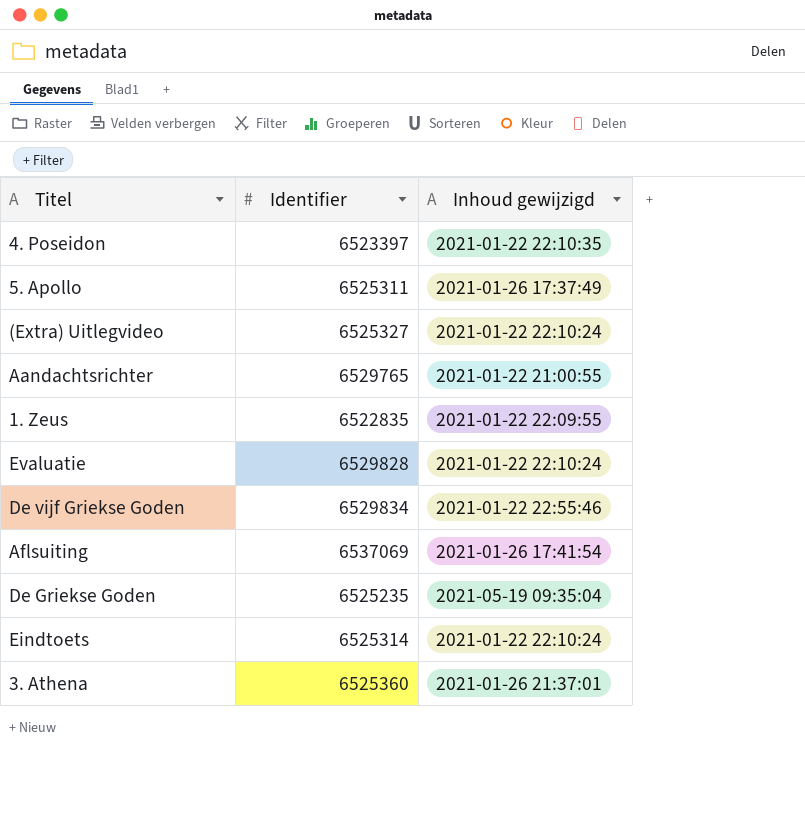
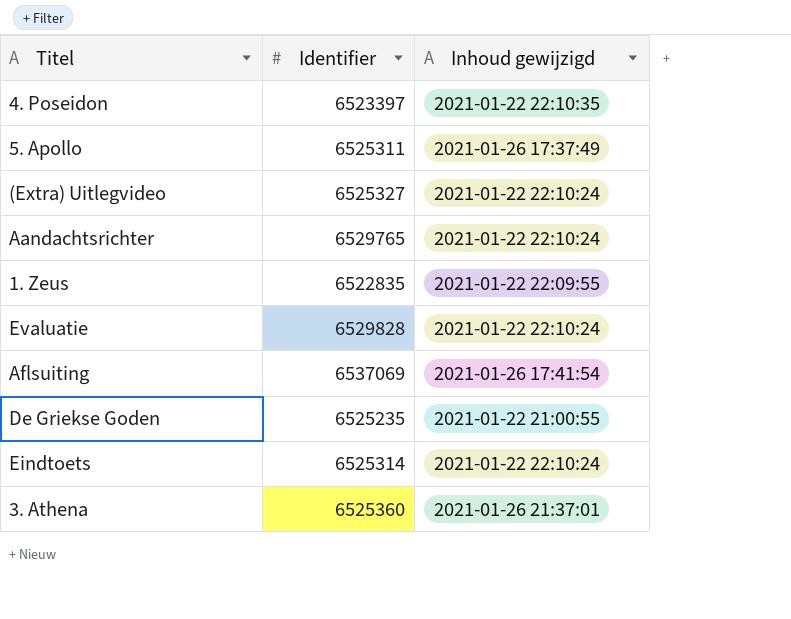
row De vijf Griekse Goden: 6529834 | 2021-01-22 22:55:46 -> none
Aandachtsrichter | Inhoud gewijzigd: 2021-01-22 21:00:55 -> 2021-01-22 22:10:24
De Griekse Goden | Inhoud gewijzigd: 2021-05-19 09:35:04 -> 2021-01-22 21:00:55

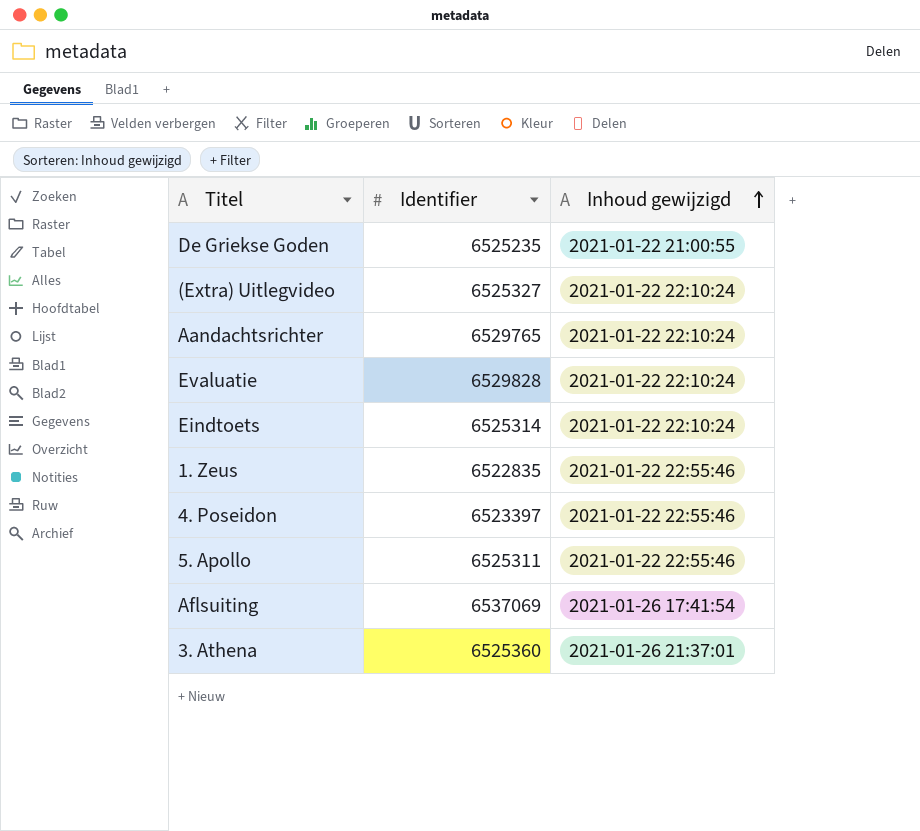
row order: none -> Inhoud gewijzigd ascending
1. Zeus | Inhoud gewijzigd: 2021-01-22 22:09:55 -> 2021-01-22 22:55:46
4. Poseidon | Inhoud gewijzigd: 2021-01-22 22:10:35 -> 2021-01-22 22:55:46
5. Apollo | Inhoud gewijzigd: 2021-01-26 17:37:49 -> 2021-01-22 22:55:46

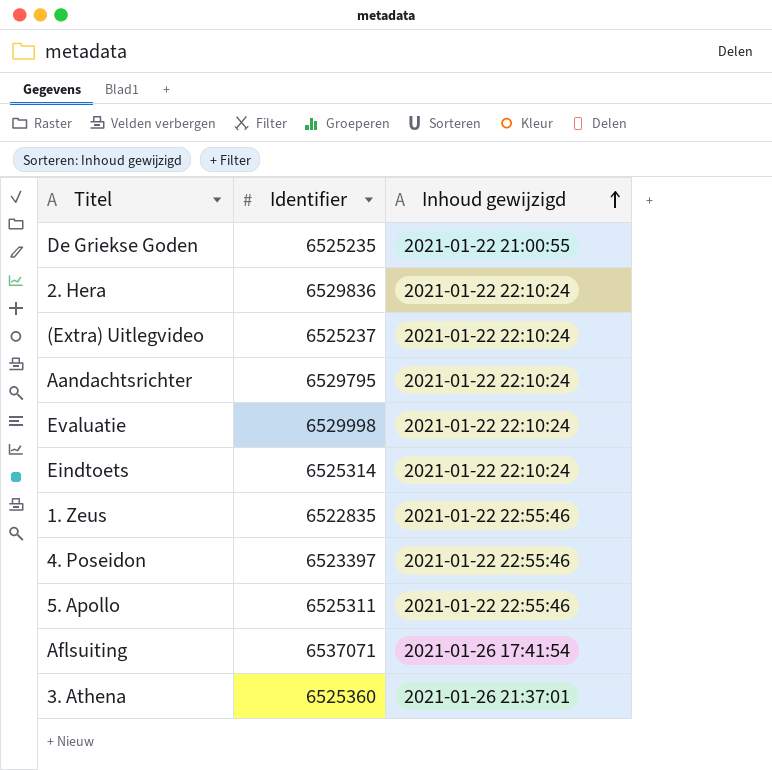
row 2. Hera: none -> 6529836 | 2021-01-22 22:10:24
(Extra) Uitlegvideo | Identifier: 6525327 -> 6525237
Aandachtsrichter | Identifier: 6529765 -> 6529795
Evaluatie | Identifier: 6529828 -> 6529998
Aflsuiting | Identifier: 6537069 -> 6537071

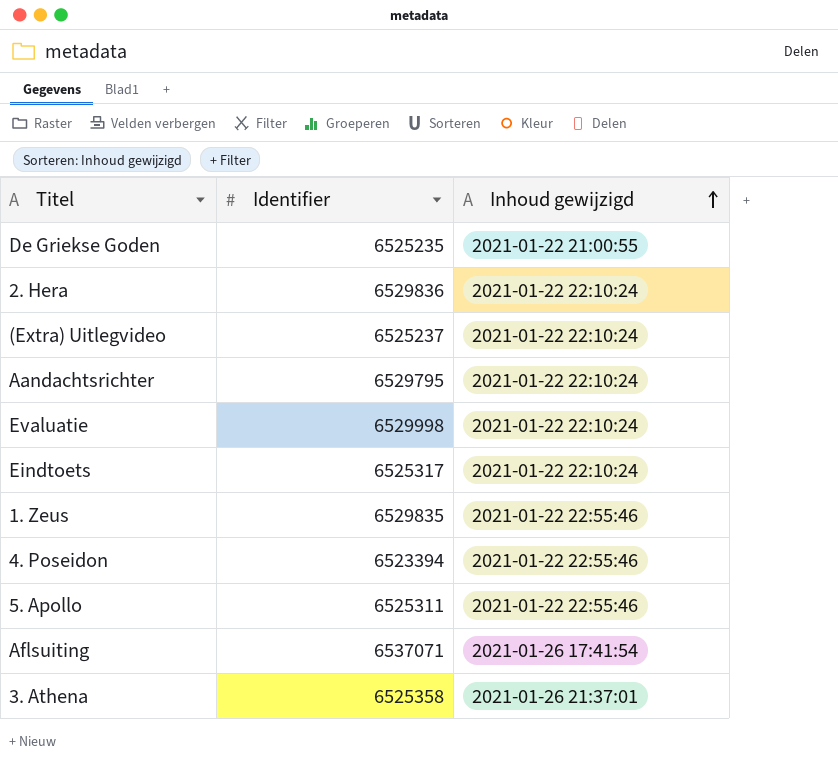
Eindtoets | Identifier: 6525314 -> 6525317
1. Zeus | Identifier: 6522835 -> 6529835
4. Poseidon | Identifier: 6523397 -> 6523394
3. Athena | Identifier: 6525360 -> 6525358

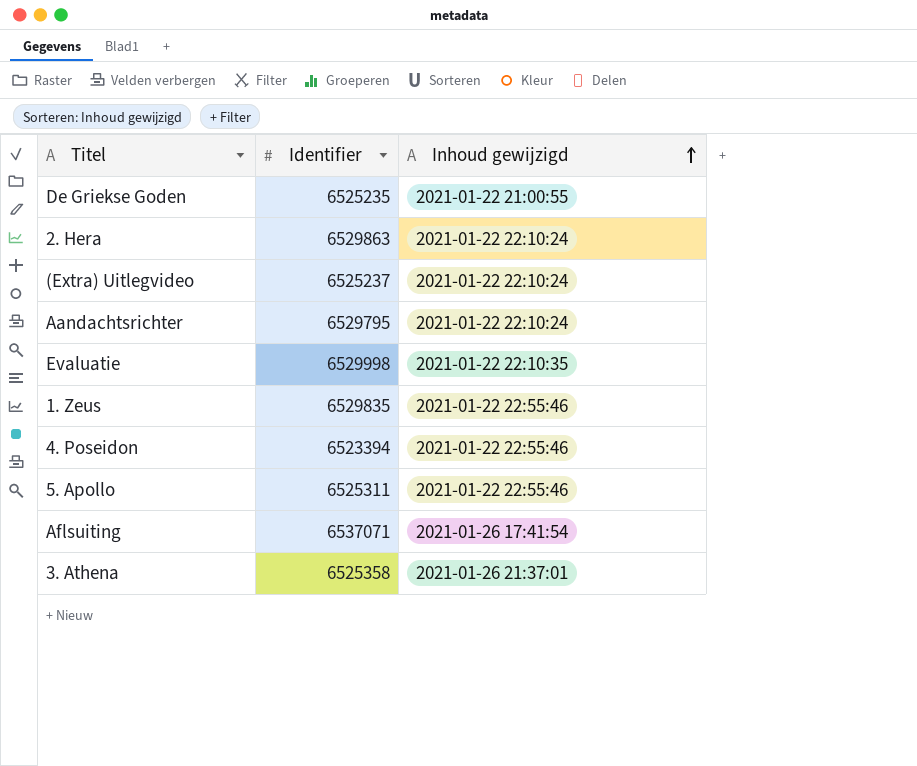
row Eindtoets: 6525317 | 2021-01-22 22:10:24 -> none
2. Hera | Identifier: 6529836 -> 6529863
Evaluatie | Inhoud gewijzigd: 2021-01-22 22:10:24 -> 2021-01-22 22:10:35

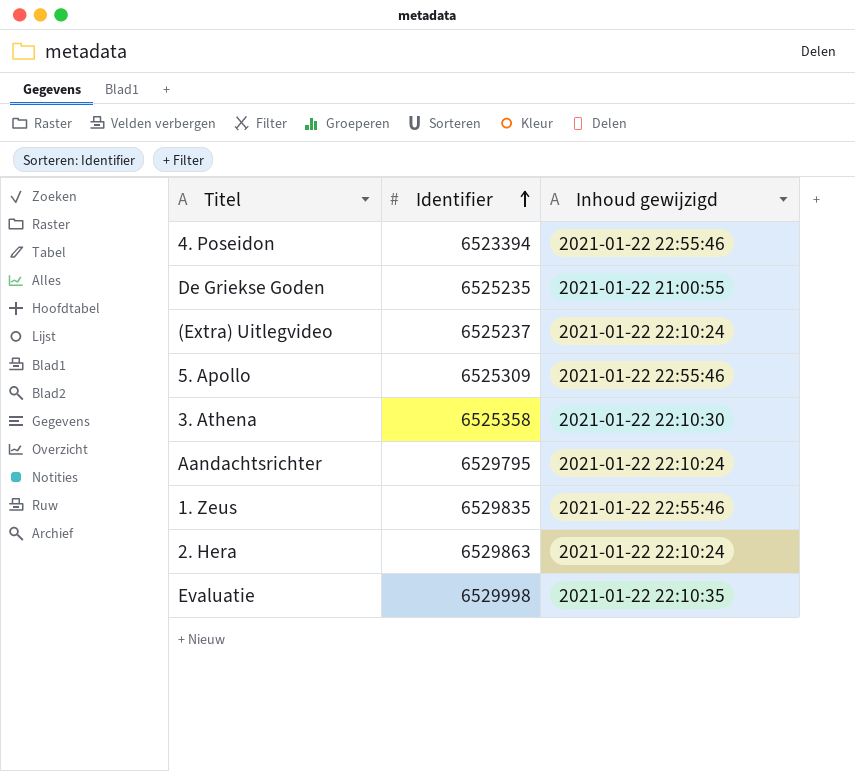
row order: Inhoud gewijzigd ascending -> Identifier ascending
row Aflsuiting: 6537071 | 2021-01-26 17:41:54 -> none
5. Apollo | Identifier: 6525311 -> 6525309
3. Athena | Inhoud gewijzigd: 2021-01-26 21:37:01 -> 2021-01-22 22:10:30

